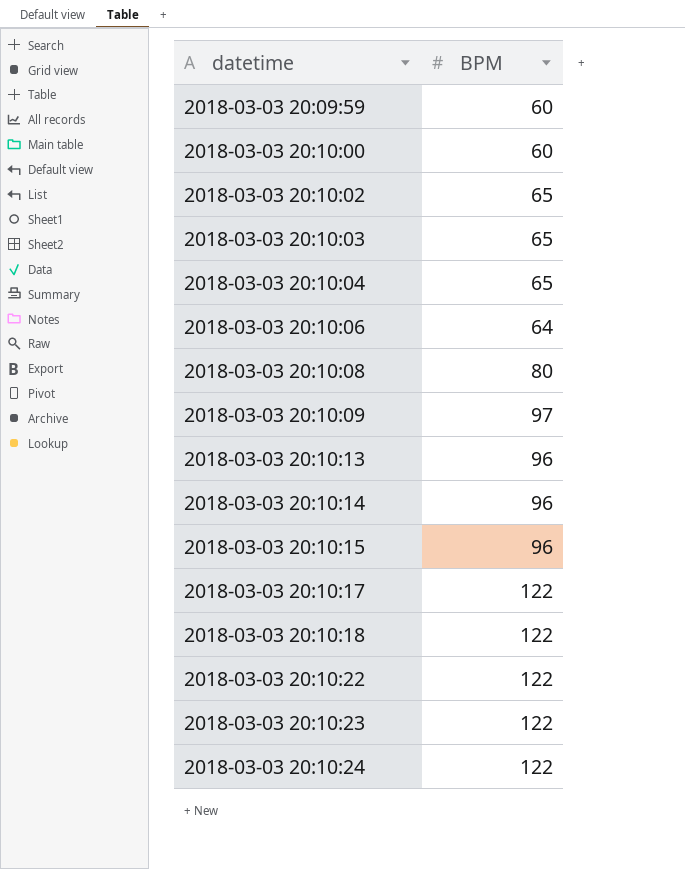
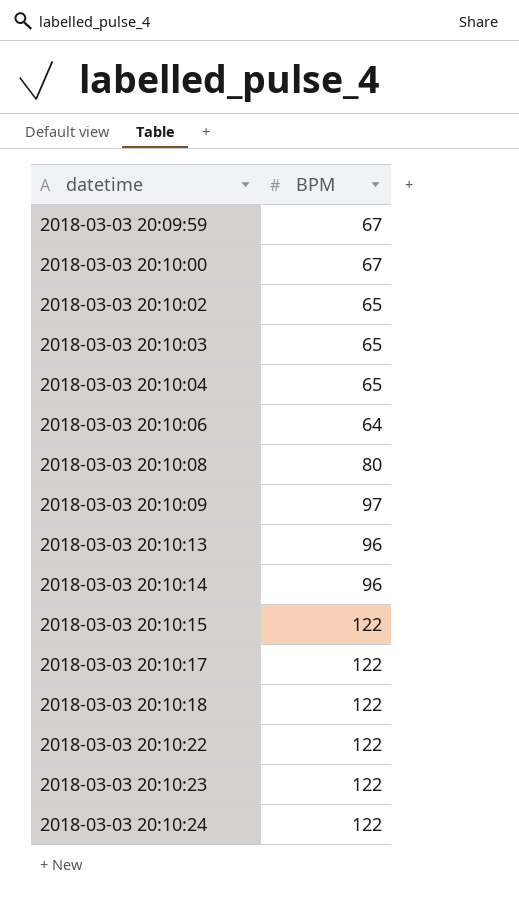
2018-03-03 20:09:59 | BPM: 60 -> 67
2018-03-03 20:10:00 | BPM: 60 -> 67
2018-03-03 20:10:15 | BPM: 96 -> 122

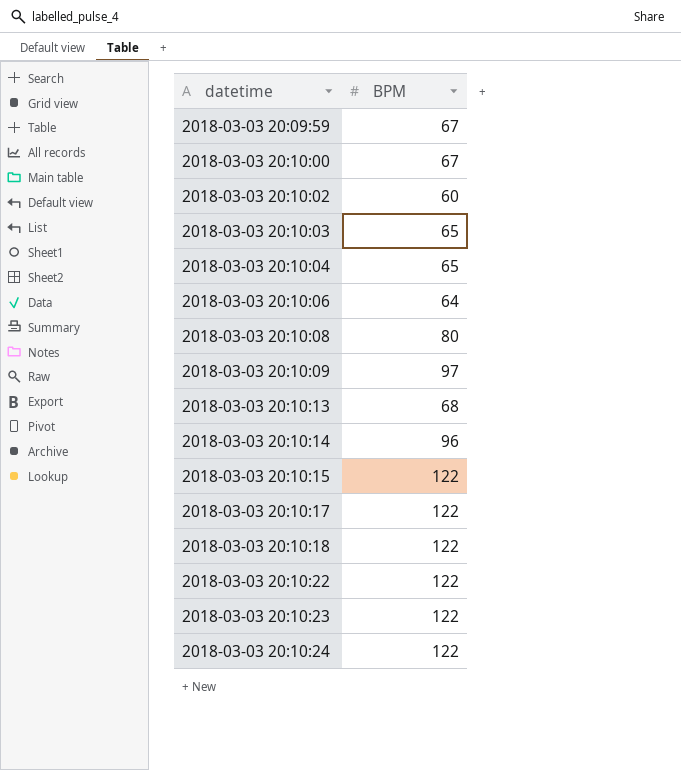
2018-03-03 20:10:02 | BPM: 65 -> 60
2018-03-03 20:10:13 | BPM: 96 -> 68

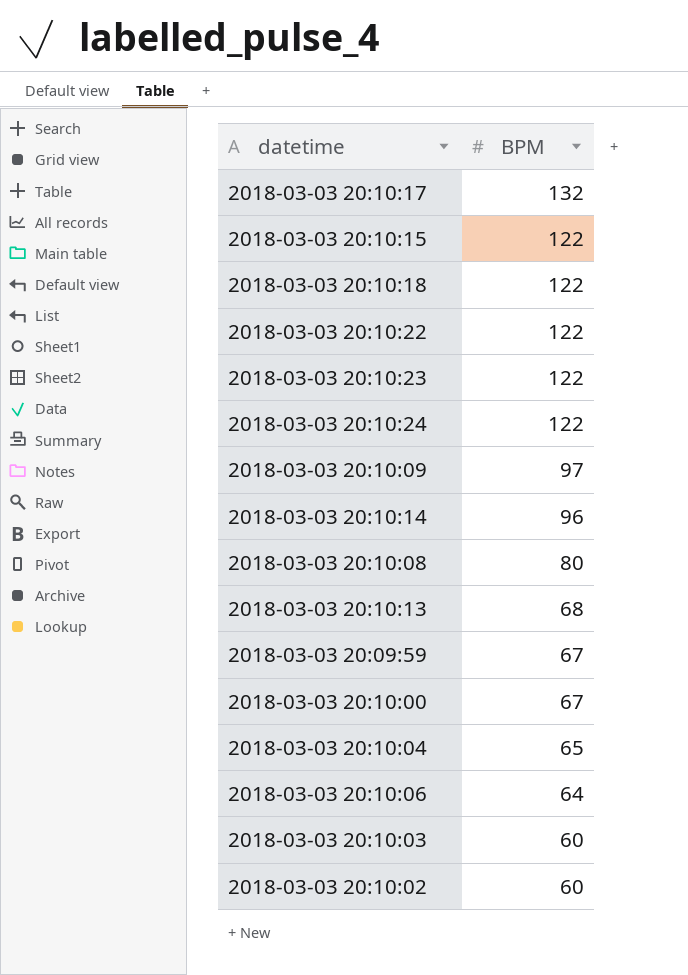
row order: datetime ascending -> BPM descending
2018-03-03 20:10:17 | BPM: 122 -> 132
2018-03-03 20:10:03 | BPM: 65 -> 60

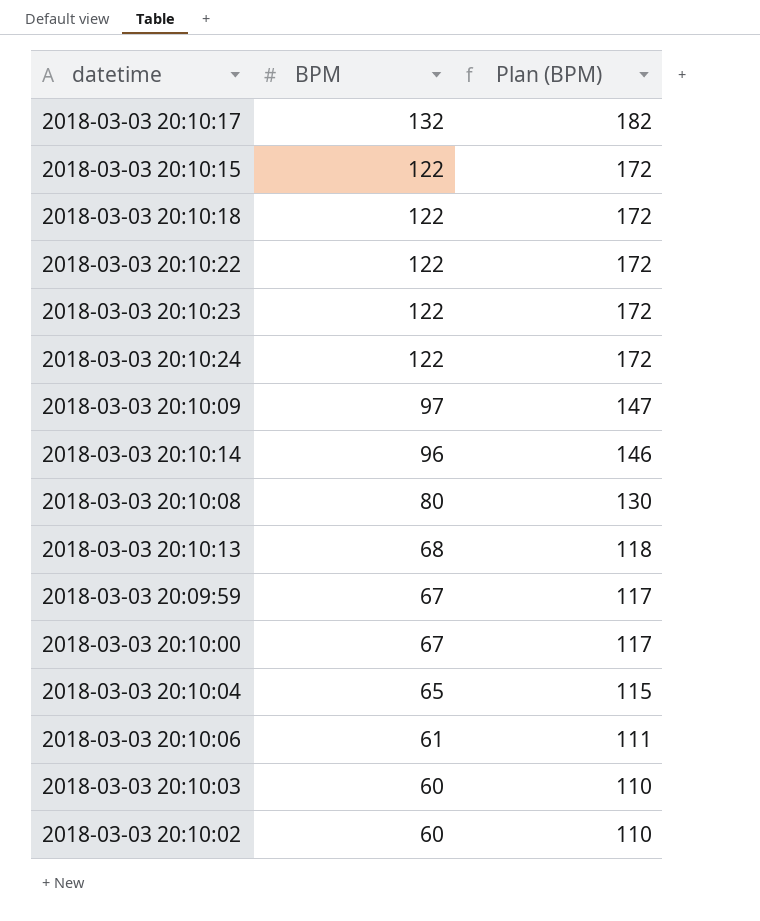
column Plan (BPM) | formula: none -> [BPM] + 50
2018-03-03 20:10:06 | BPM: 64 -> 61

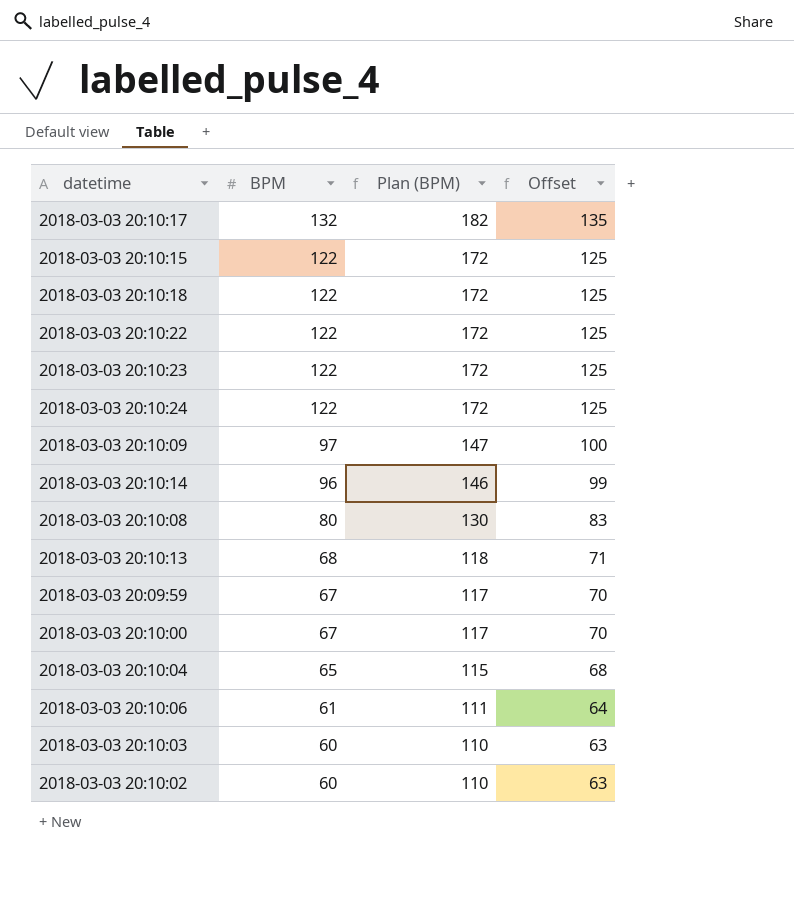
column Offset | formula: none -> [BPM] + 3

